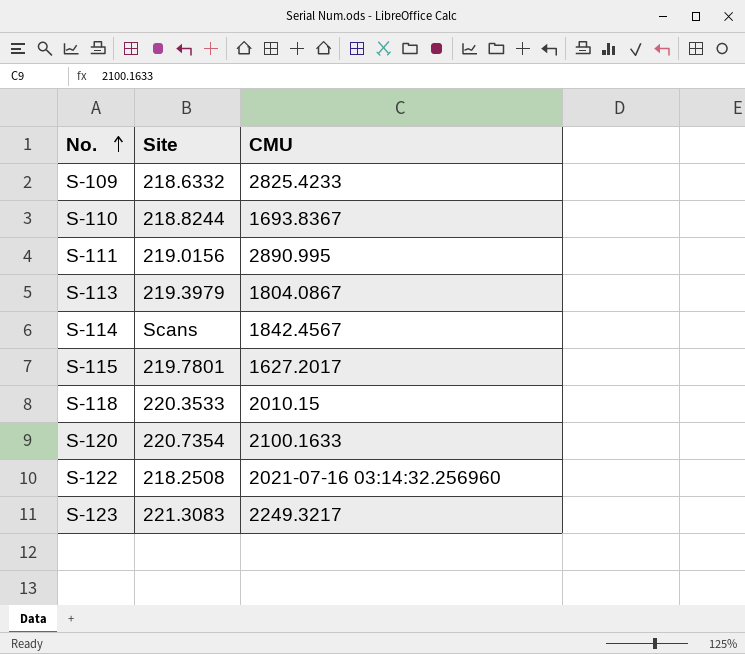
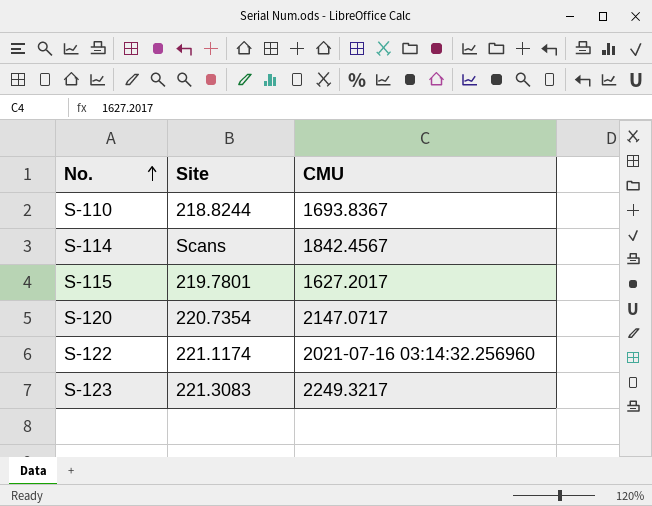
row S-109: 218.6332 | 2825.4233 -> none
row S-111: 219.0156 | 2890.995 -> none
row S-113: 219.3979 | 1804.0867 -> none
row S-118: 220.3533 | 2010.15 -> none
S-120 | CMU: 2100.1633 -> 2147.0717
S-122 | Site: 218.2508 -> 221.1174

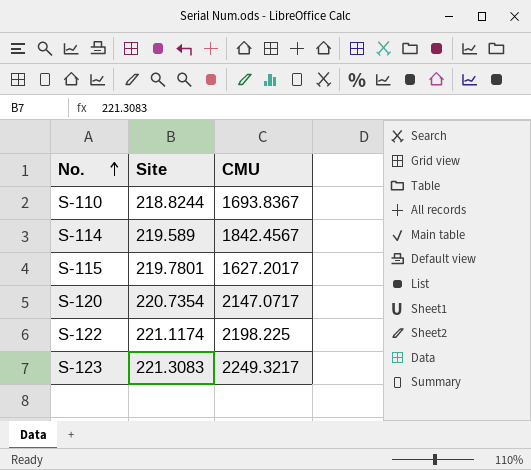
S-114 | Site: Scans -> 219.589
S-122 | CMU: 2021-07-16 03:14:32.256960 -> 2198.225

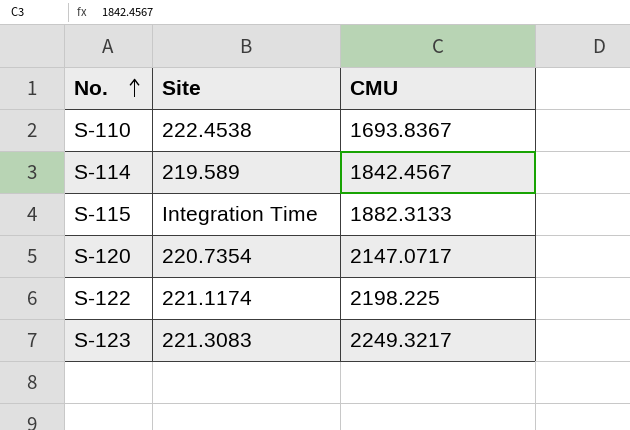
S-110 | Site: 218.8244 -> 222.4538
S-115 | Site: 219.7801 -> Integration Time
S-115 | CMU: 1627.2017 -> 1882.3133

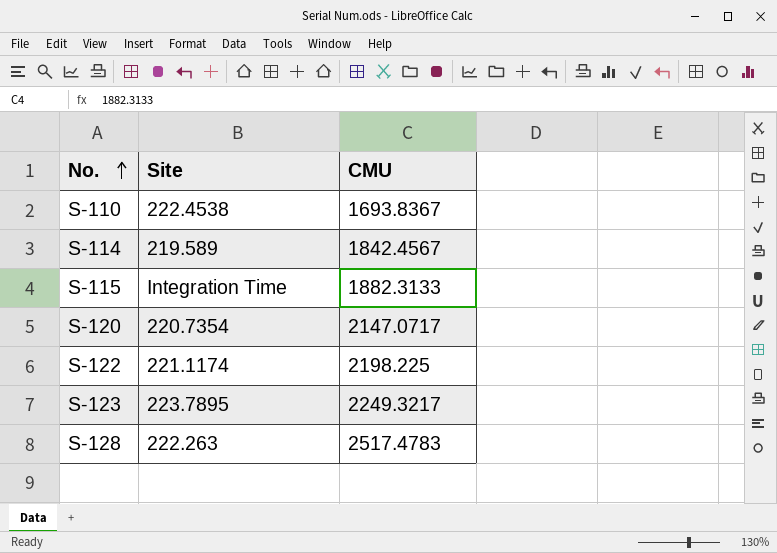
S-123 | Site: 221.3083 -> 223.7895
row S-128: none -> 222.263 | 2517.4783

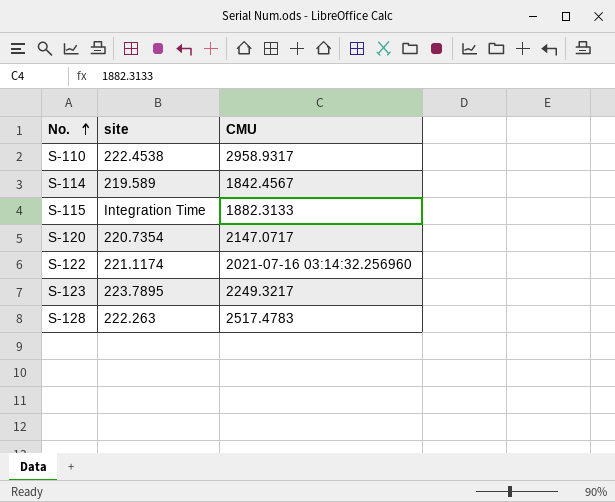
column name: Site -> site
S-110 | CMU: 1693.8367 -> 2958.9317
S-122 | CMU: 2198.225 -> 2021-07-16 03:14:32.256960

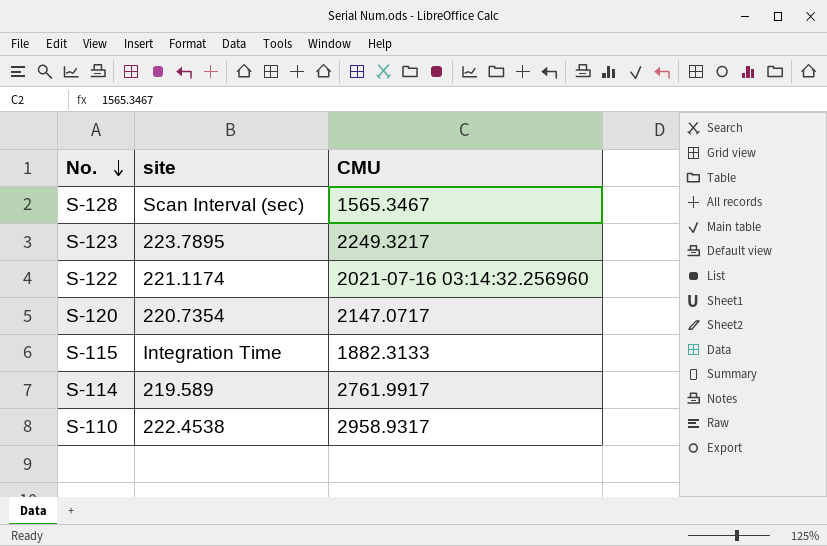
row order: No. ascending -> No. descending
S-128 | site: 222.263 -> Scan Interval (sec)
S-128 | CMU: 2517.4783 -> 1565.3467
S-114 | CMU: 1842.4567 -> 2761.9917

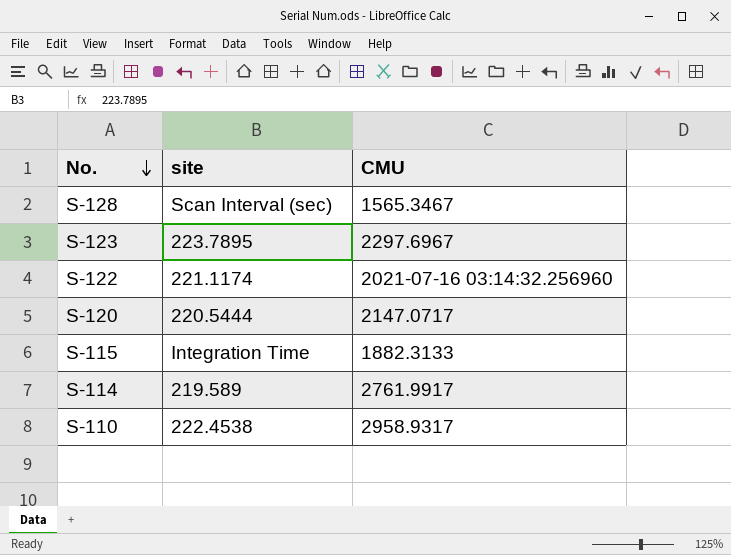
S-123 | CMU: 2249.3217 -> 2297.6967
S-120 | site: 220.7354 -> 220.5444

